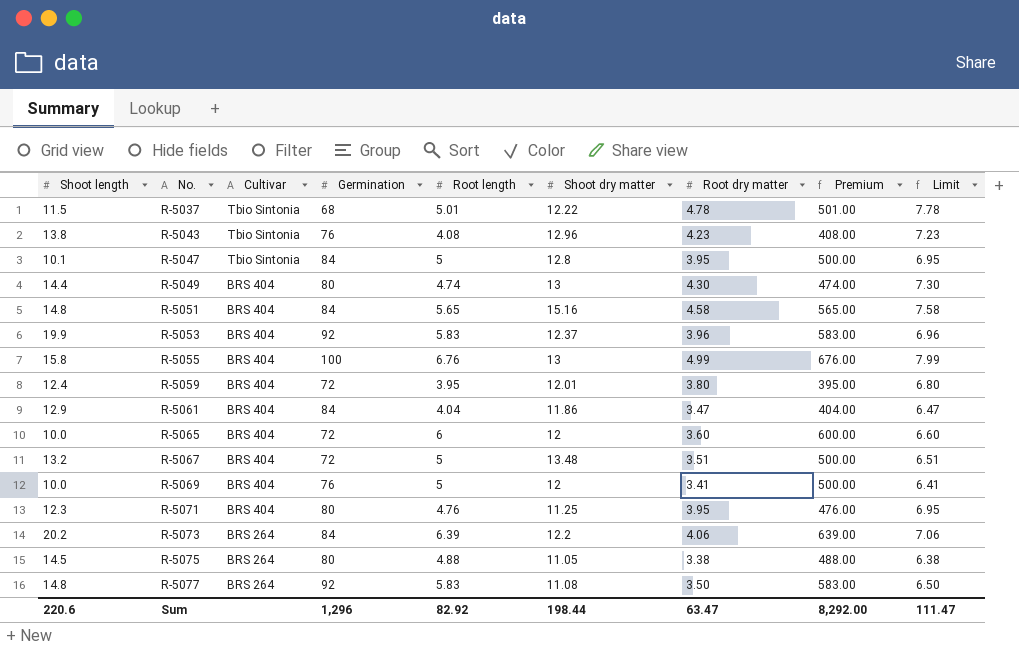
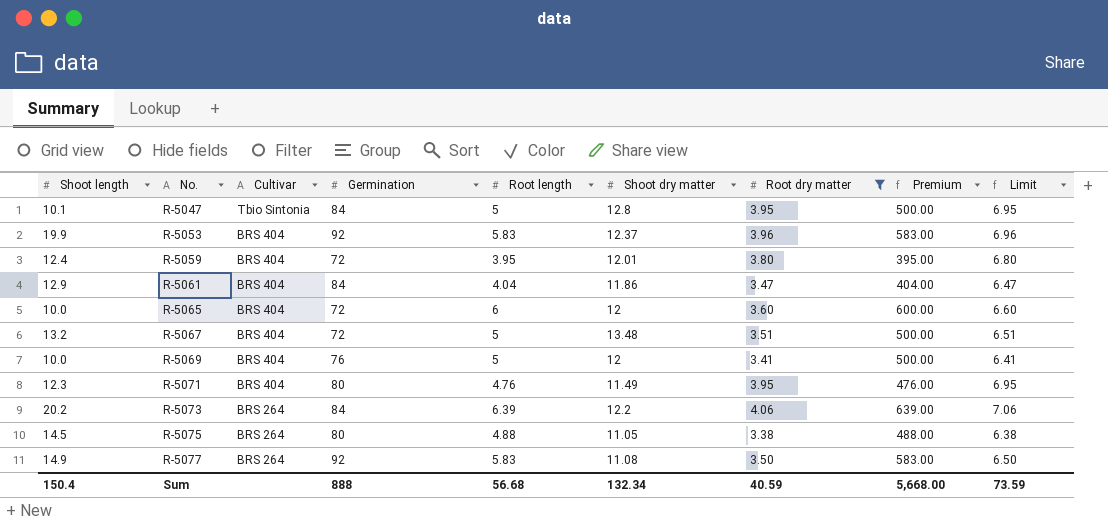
filter: none -> Root dry matter <= 4.06
R-5071 | Shoot dry matter: 11.25 -> 11.49
R-5077 | Shoot length: 14.8 -> 14.9
Sum | Shoot length: 220.6 -> 150.4
Sum | Germination: 1,296 -> 888
Sum | Root length: 82.92 -> 56.68
Sum | Shoot dry matter: 198.44 -> 132.34
Sum | Root dry matter: 63.47 -> 40.59
Sum | Premium: 8,292.00 -> 5,668.00
Sum | Limit: 111.47 -> 73.59

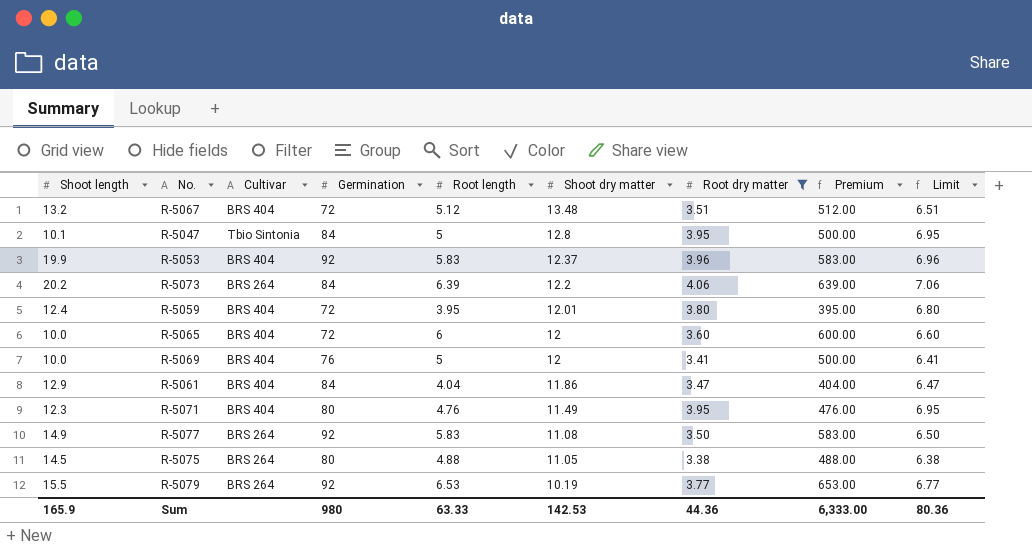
row order: No. ascending -> Shoot dry matter descending
R-5067 | Root length: 5 -> 5.12
R-5067 | Premium: 500.00 -> 512.00
row R-5079: none -> 15.5 | BRS 264 | 92 | 6.53 | 10.19 | 3.77 | 653.00 | 6.77
Sum | Shoot length: 150.4 -> 165.9
Sum | Germination: 888 -> 980
Sum | Root length: 56.68 -> 63.33
Sum | Shoot dry matter: 132.34 -> 142.53
Sum | Root dry matter: 40.59 -> 44.36
Sum | Premium: 5,668.00 -> 6,333.00
Sum | Limit: 73.59 -> 80.36

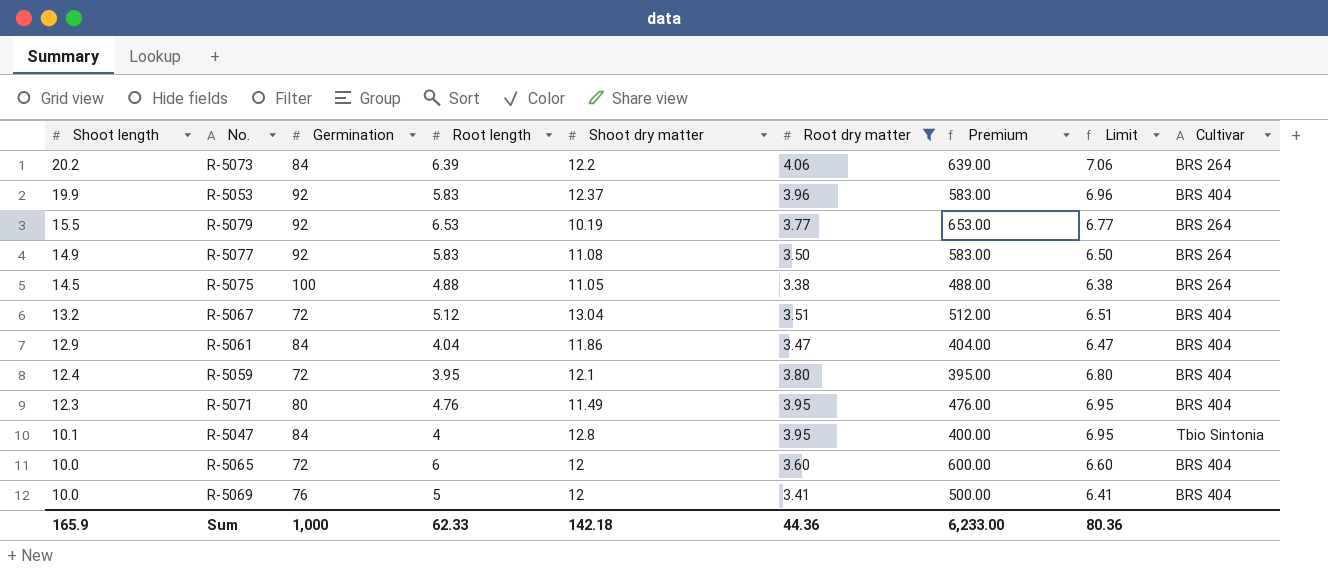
row order: Shoot dry matter descending -> Shoot length descending
column Cultivar | position: 3 -> 9
R-5075 | Germination: 80 -> 100
R-5067 | Shoot dry matter: 13.48 -> 13.04
R-5059 | Shoot dry matter: 12.01 -> 12.1
R-5047 | Root length: 5 -> 4
R-5047 | Premium: 500.00 -> 400.00
Sum | Germination: 980 -> 1,000
Sum | Root length: 63.33 -> 62.33
Sum | Shoot dry matter: 142.53 -> 142.18
Sum | Premium: 6,333.00 -> 6,233.00

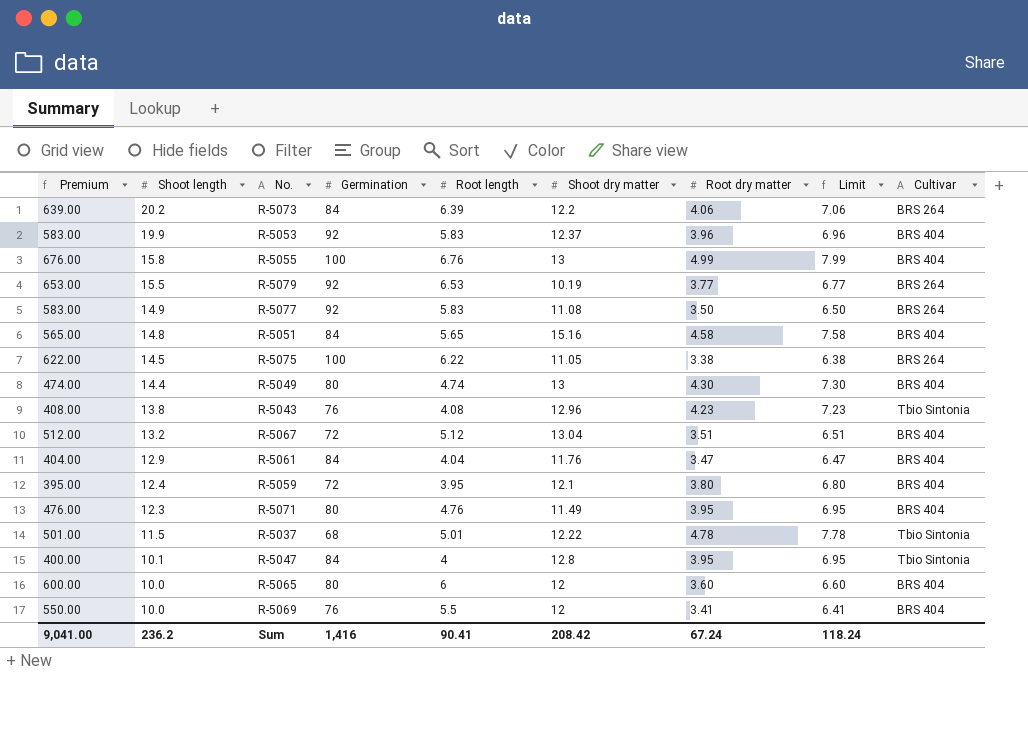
filter: Root dry matter <= 4.06 -> none
column Premium | position: 7 -> 1
R-5075 | Premium: 488.00 -> 622.00
R-5075 | Root length: 4.88 -> 6.22
R-5061 | Shoot dry matter: 11.86 -> 11.76
R-5065 | Germination: 72 -> 80
R-5069 | Premium: 500.00 -> 550.00
R-5069 | Root length: 5 -> 5.5
Sum | Premium: 6,233.00 -> 9,041.00
Sum | Shoot length: 165.9 -> 236.2
Sum | Germination: 1,000 -> 1,416
Sum | Root length: 62.33 -> 90.41
Sum | Shoot dry matter: 142.18 -> 208.42
Sum | Root dry matter: 44.36 -> 67.24
Sum | Limit: 80.36 -> 118.24

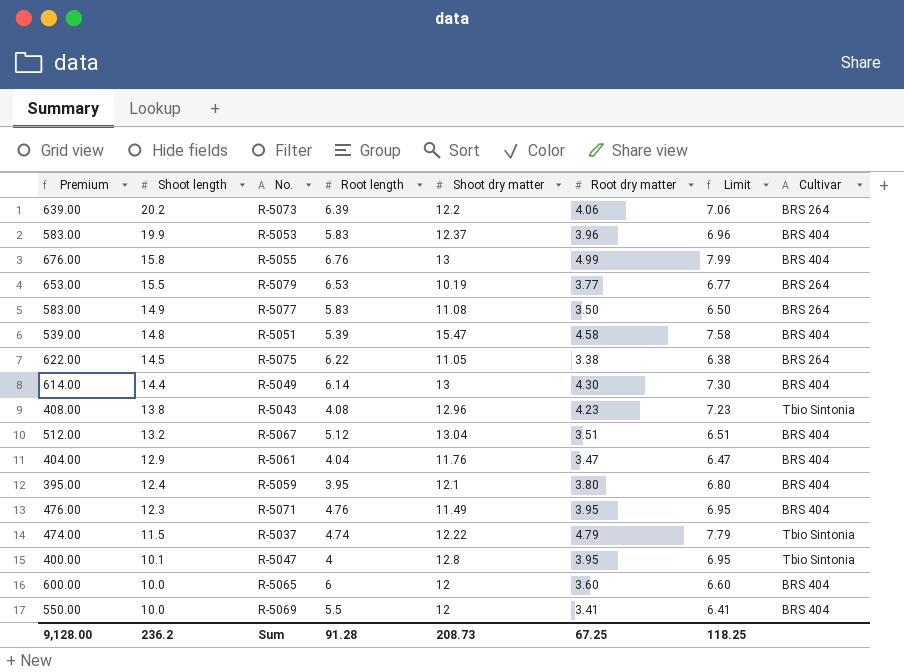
column Germination | position: 4 -> none
R-5051 | Premium: 565.00 -> 539.00
R-5051 | Root length: 5.65 -> 5.39
R-5051 | Shoot dry matter: 15.16 -> 15.47
R-5049 | Premium: 474.00 -> 614.00
R-5049 | Root length: 4.74 -> 6.14
R-5037 | Premium: 501.00 -> 474.00
R-5037 | Root length: 5.01 -> 4.74
R-5037 | Root dry matter: 4.78 -> 4.79
R-5037 | Limit: 7.78 -> 7.79
Sum | Premium: 9,041.00 -> 9,128.00
Sum | Root length: 90.41 -> 91.28
Sum | Shoot dry matter: 208.42 -> 208.73
Sum | Root dry matter: 67.24 -> 67.25
Sum | Limit: 118.24 -> 118.25

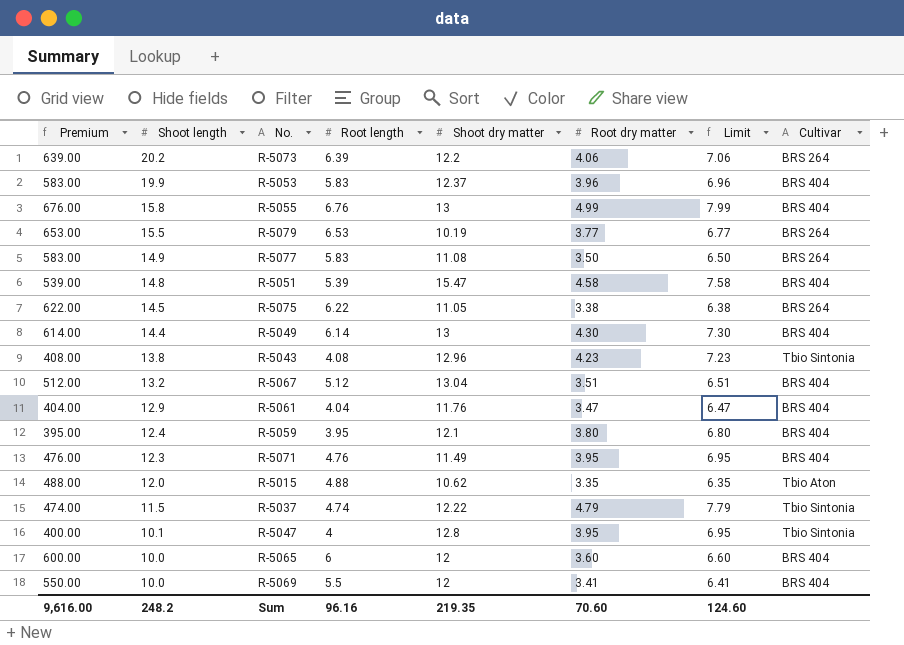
row R-5015: none -> 488.00 | 12.0 | 4.88 | 10.62 | 3.35 | 6.35 | Tbio Aton
Sum | Premium: 9,128.00 -> 9,616.00
Sum | Shoot length: 236.2 -> 248.2
Sum | Root length: 91.28 -> 96.16
Sum | Shoot dry matter: 208.73 -> 219.35
Sum | Root dry matter: 67.25 -> 70.60
Sum | Limit: 118.25 -> 124.60

